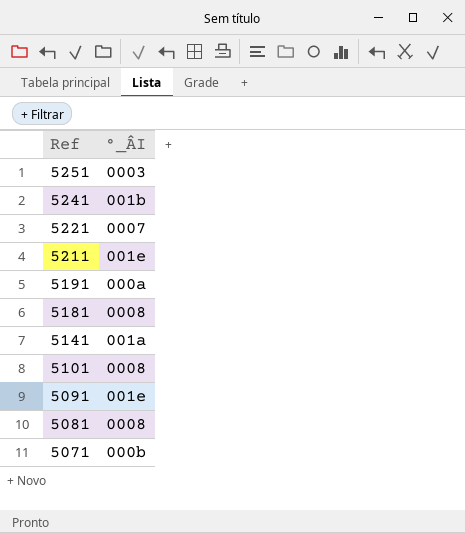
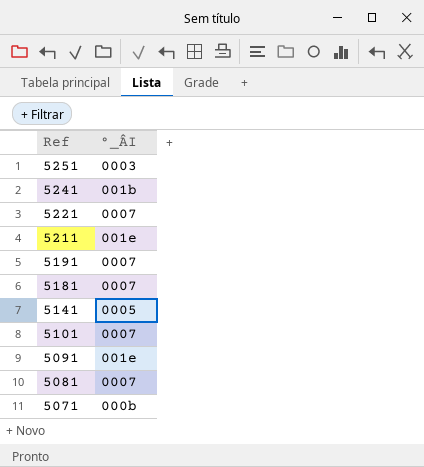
5191 | °_ÂI: 000a -> 0007
5181 | °_ÂI: 0008 -> 0007
5141 | °_ÂI: 001a -> 0005
5101 | °_ÂI: 0008 -> 0007
5081 | °_ÂI: 0008 -> 0007

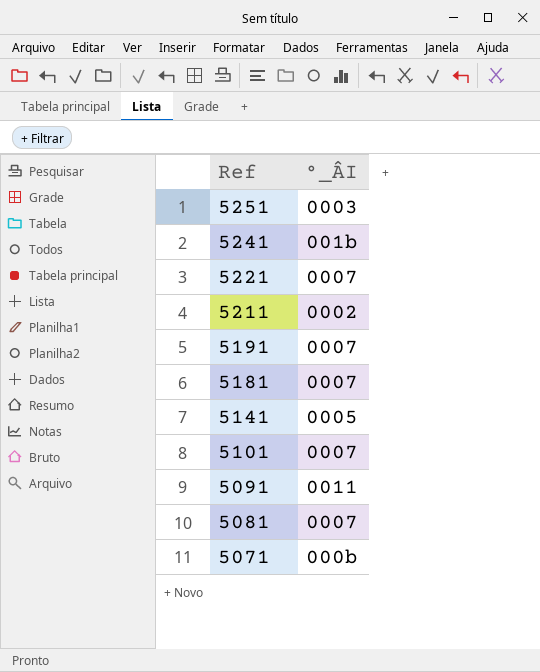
5211 | °_ÂI: 001e -> 0002
5091 | °_ÂI: 001e -> 0011

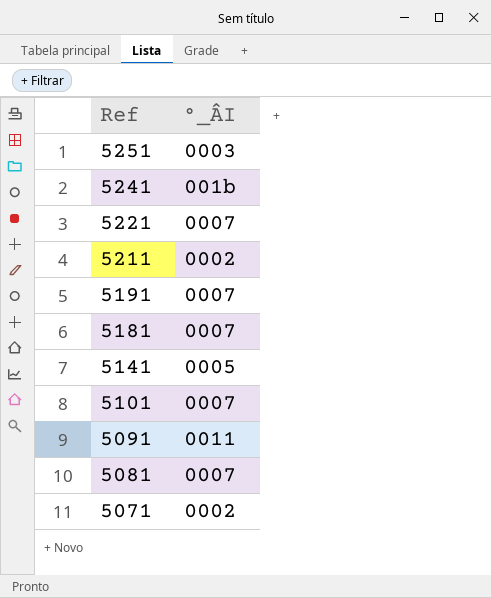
5071 | °_ÂI: 000b -> 0002

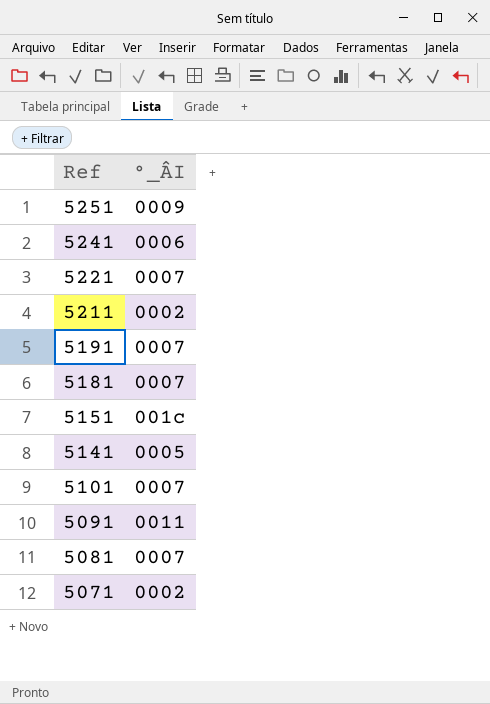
5251 | °_ÂI: 0003 -> 0009
5241 | °_ÂI: 001b -> 0006
row 5151: none -> 001c

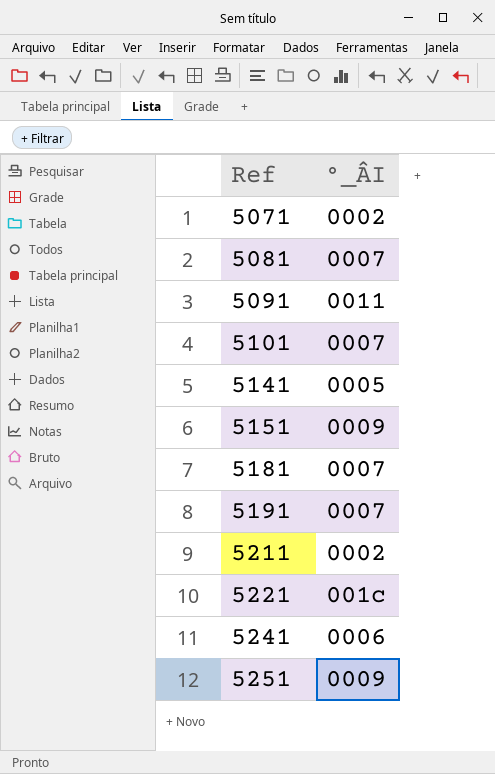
row order: Ref descending -> Ref ascending
5151 | °_ÂI: 001c -> 0009
5221 | °_ÂI: 0007 -> 001c

